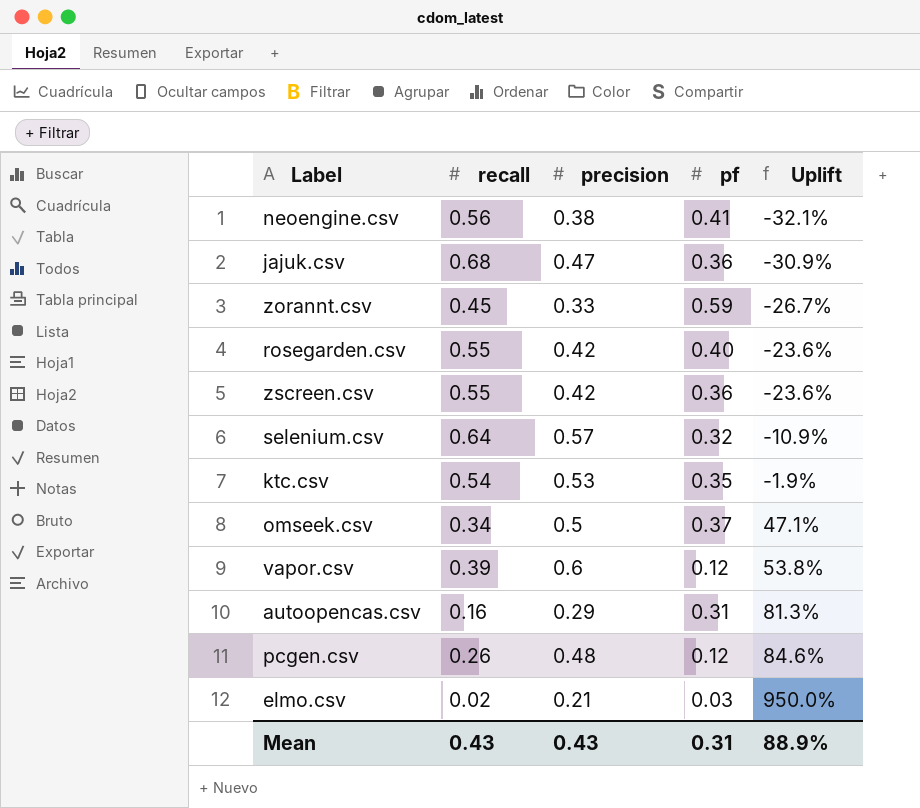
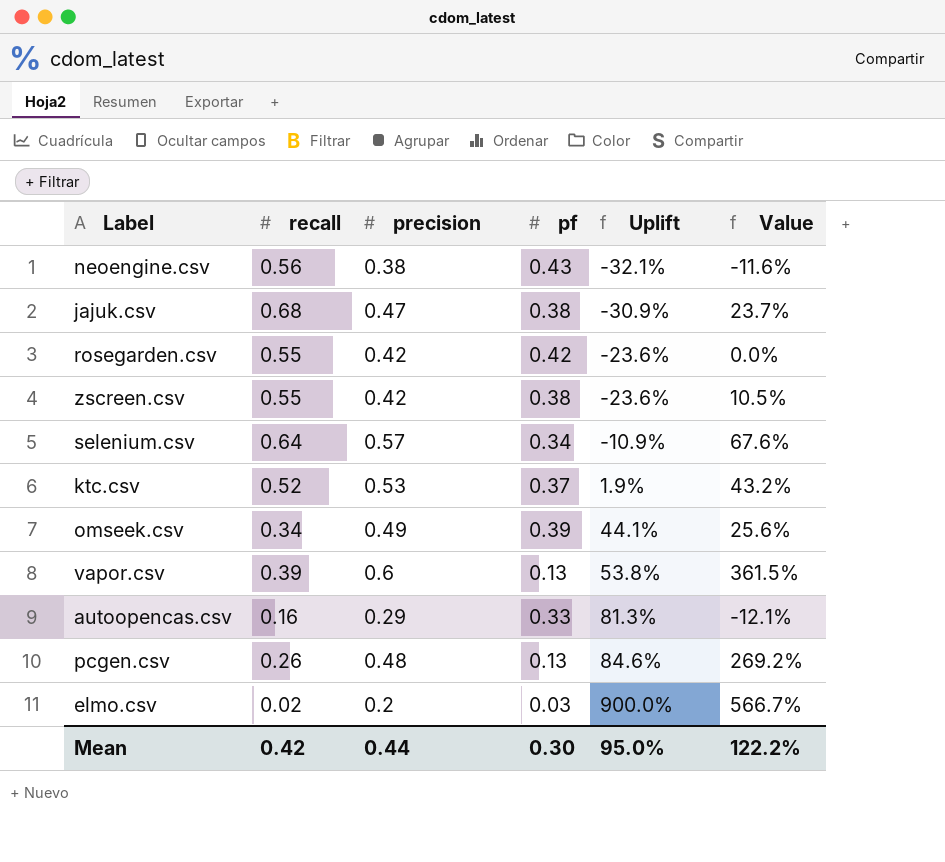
column Value | formula: none -> ([precision] - [pf]) / [pf]
row zorannt.csv: 0.45 | 0.33 | 0.59 | -26.7% -> none
neoengine.csv | pf: 0.41 -> 0.43
jajuk.csv | pf: 0.36 -> 0.38
rosegarden.csv | pf: 0.40 -> 0.42
zscreen.csv | pf: 0.36 -> 0.38
selenium.csv | pf: 0.32 -> 0.34
ktc.csv | recall: 0.54 -> 0.52
ktc.csv | pf: 0.35 -> 0.37
ktc.csv | Uplift: -1.9% -> 1.9%
omseek.csv | precision: 0.5 -> 0.49
omseek.csv | pf: 0.37 -> 0.39
omseek.csv | Uplift: 47.1% -> 44.1%
vapor.csv | pf: 0.12 -> 0.13
autoopencas.csv | pf: 0.31 -> 0.33
pcgen.csv | pf: 0.12 -> 0.13
elmo.csv | precision: 0.21 -> 0.2
elmo.csv | Uplift: 950.0% -> 900.0%
Mean | recall: 0.43 -> 0.42
Mean | precision: 0.43 -> 0.44
Mean | pf: 0.31 -> 0.30
Mean | Uplift: 88.9% -> 95.0%

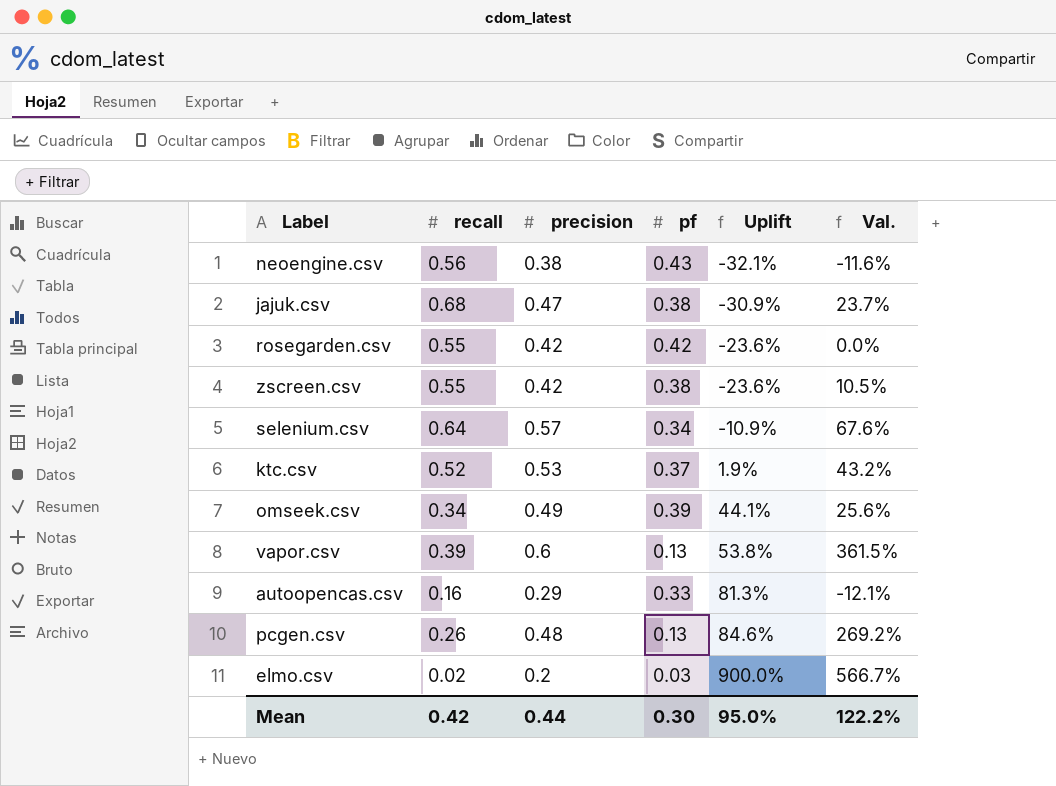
column name: Value -> Val.

